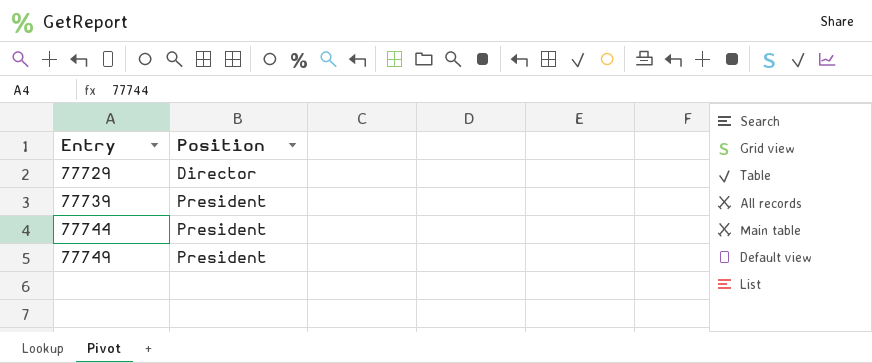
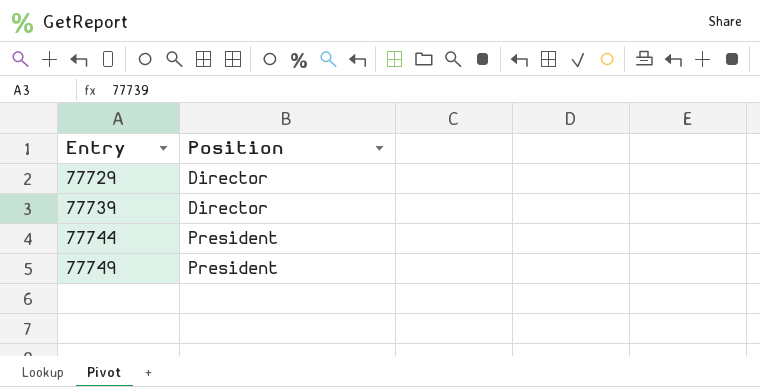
77739 | Position: President -> Director

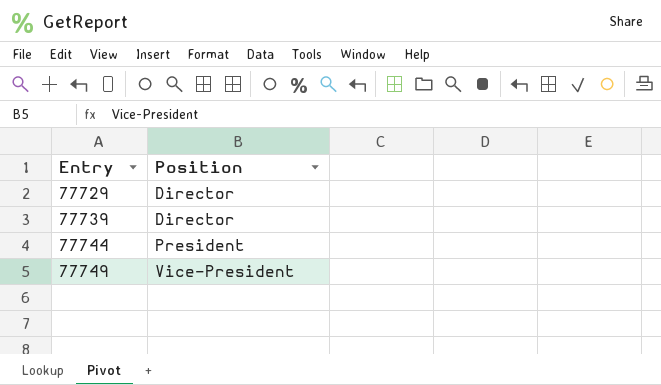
77749 | Position: President -> Vice-President

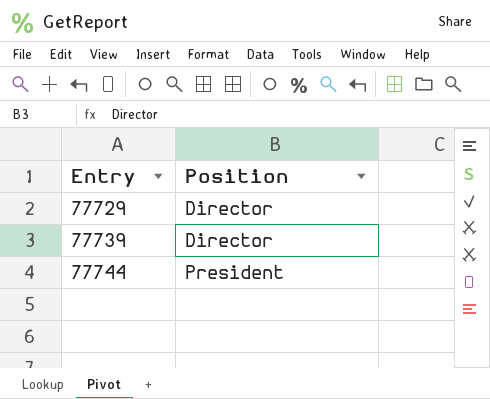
row 77749: Vice-President -> none

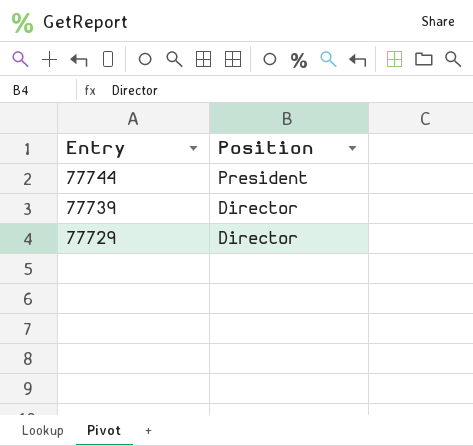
row order: Entry ascending -> Entry descending

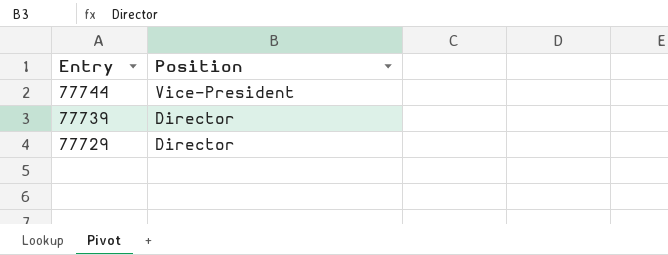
77744 | Position: President -> Vice-President

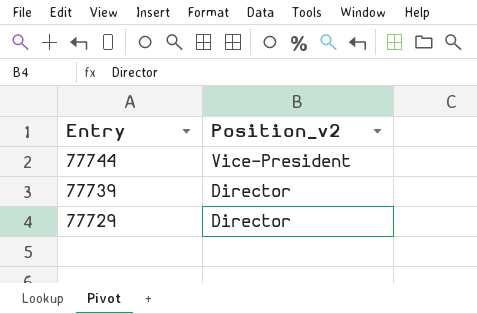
column name: Position -> Position_v2

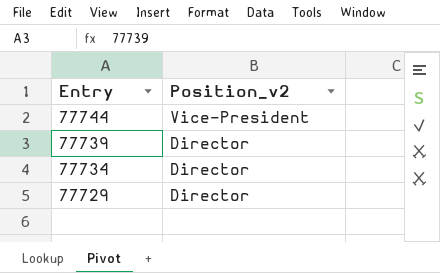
row 77734: none -> Director

